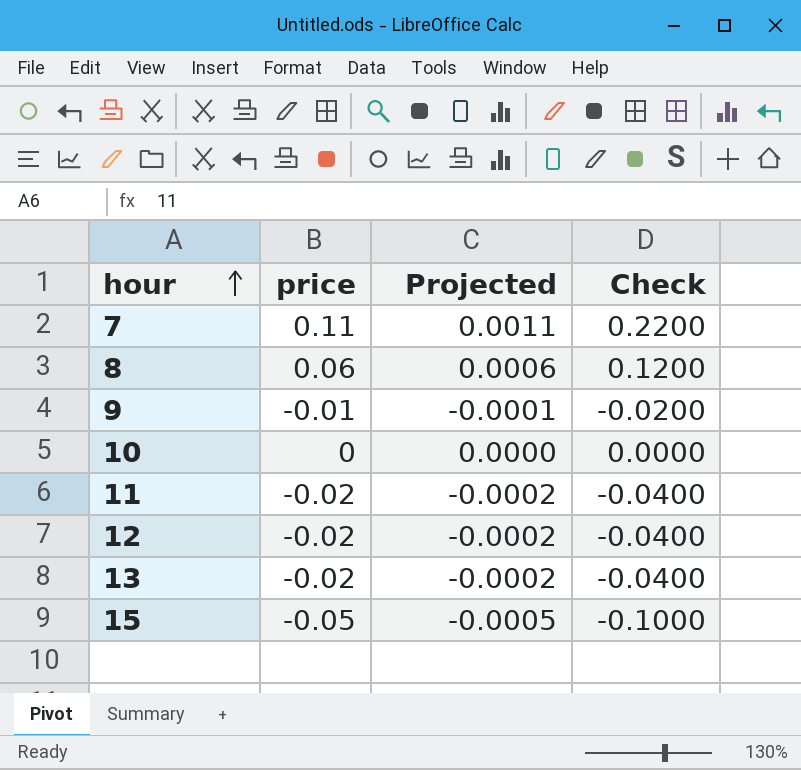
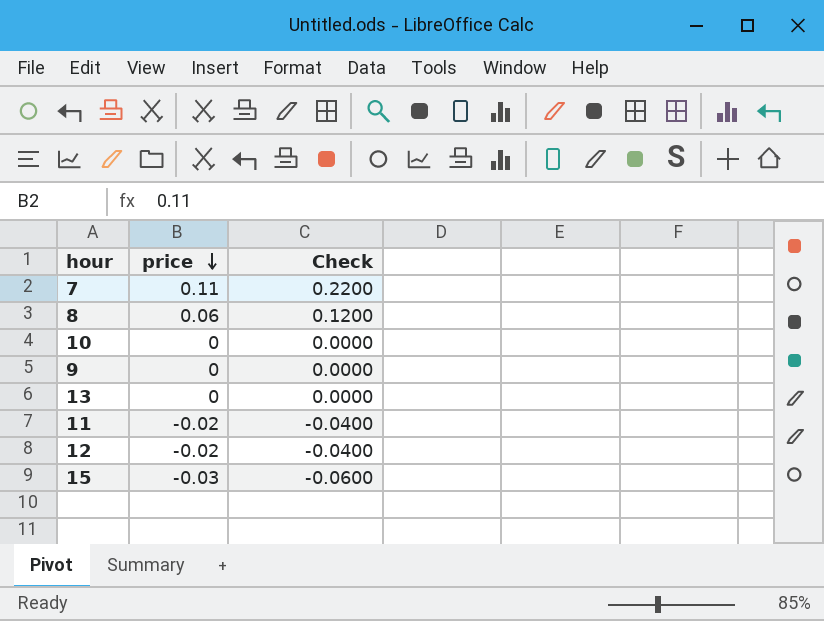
row order: hour ascending -> price descending
column Projected | formula: [price] * 0.01 -> none
9 | price: -0.01 -> 0
9 | Check: -0.0200 -> 0.0000
13 | price: -0.02 -> 0
13 | Check: -0.0400 -> 0.0000
15 | price: -0.05 -> -0.03
15 | Check: -0.1000 -> -0.0600

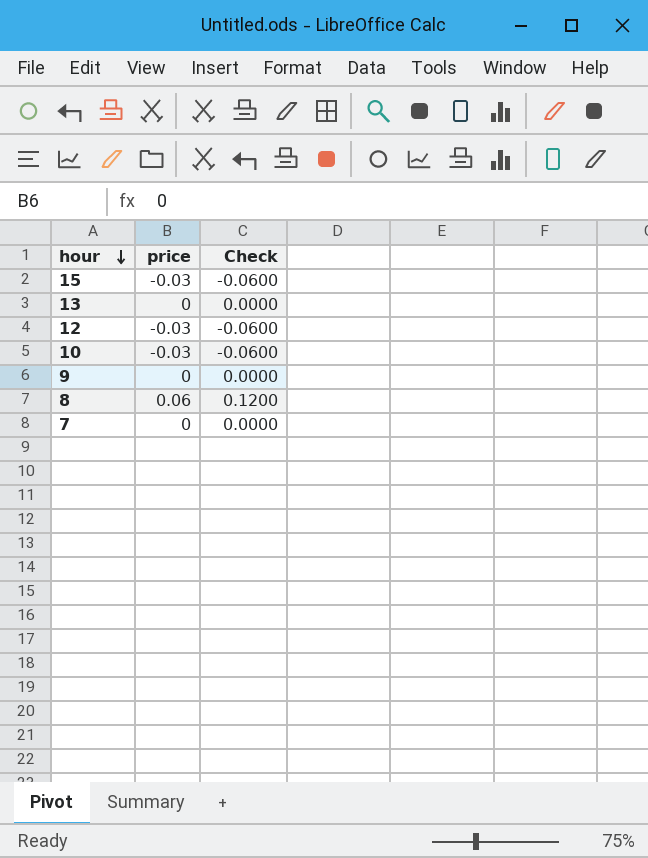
row order: price descending -> hour descending
row 11: -0.02 | -0.0400 -> none
12 | price: -0.02 -> -0.03
12 | Check: -0.0400 -> -0.0600
10 | price: 0 -> -0.03
10 | Check: 0.0000 -> -0.0600
7 | price: 0.11 -> 0
7 | Check: 0.2200 -> 0.0000

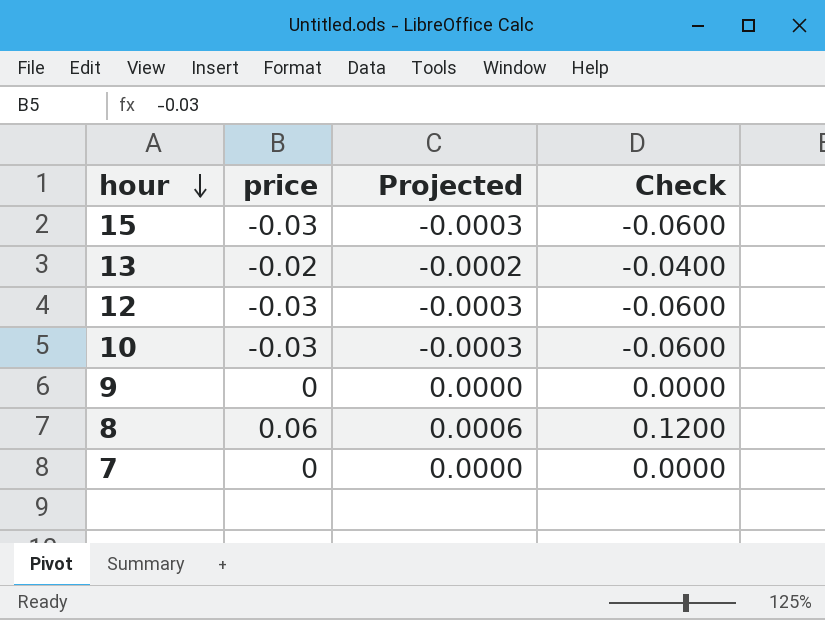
column Projected | formula: none -> [price] * 0.01
13 | price: 0 -> -0.02
13 | Check: 0.0000 -> -0.0400

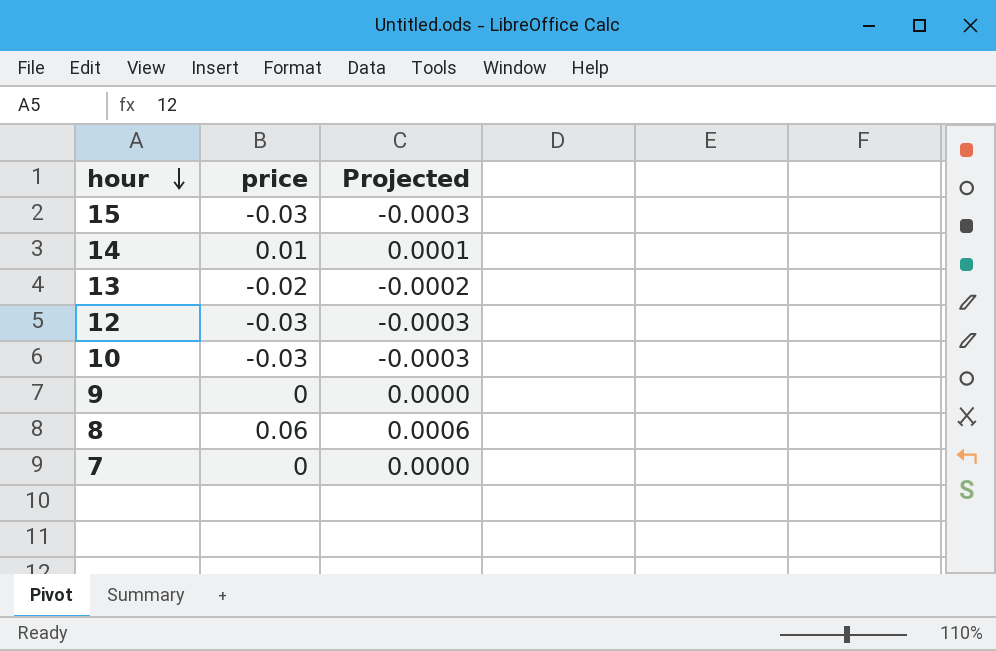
column Check | formula: [price] * 2 -> none
row 14: none -> 0.01 | 0.0001

